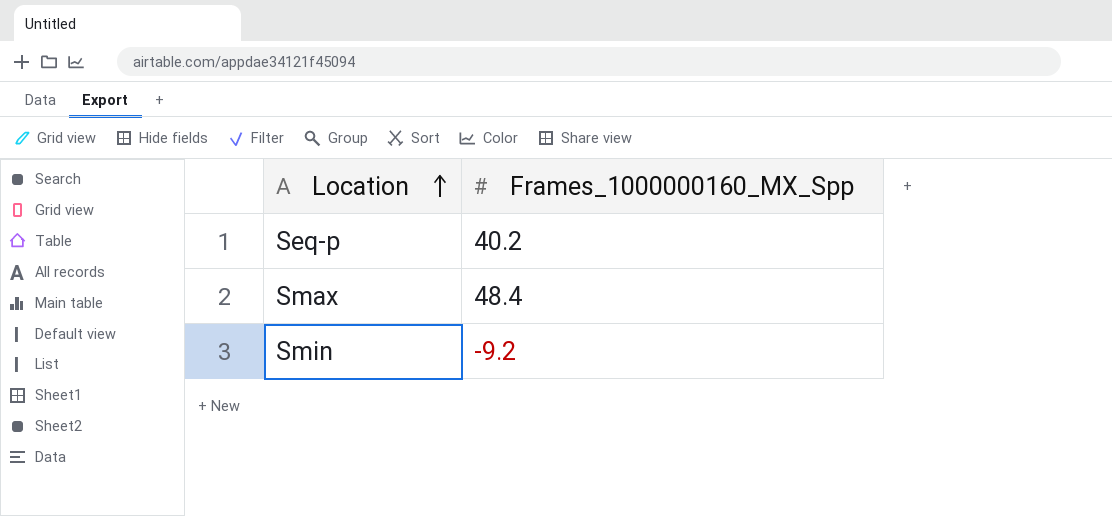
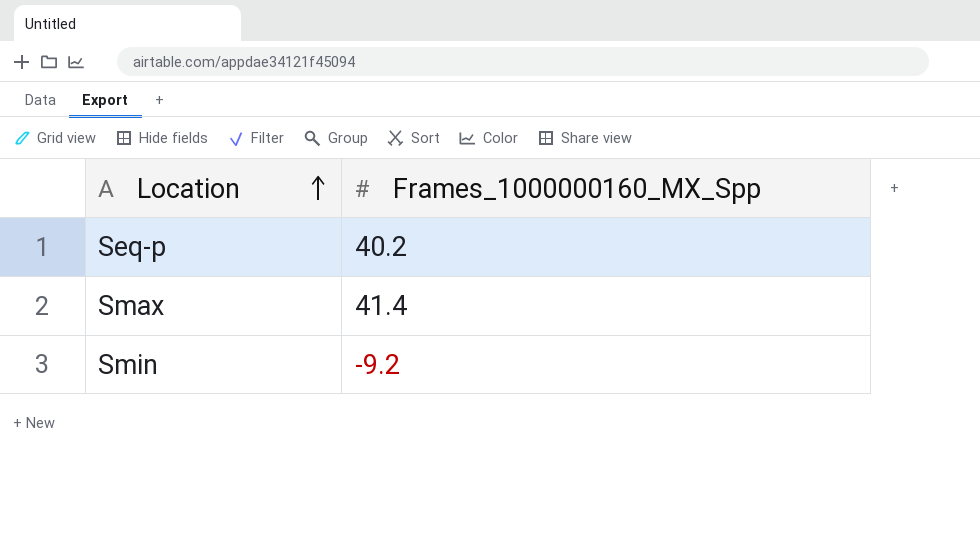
Smax | Frames_1000000160_MX_Spp: 48.4 -> 41.4

